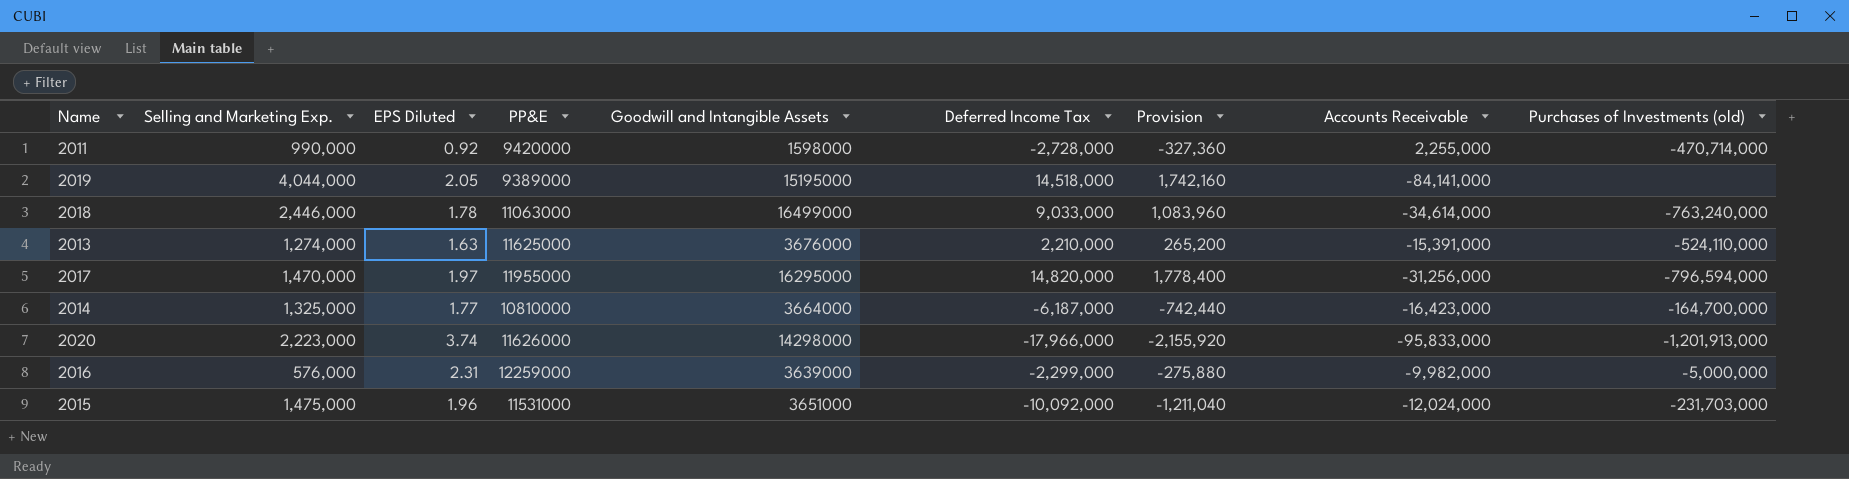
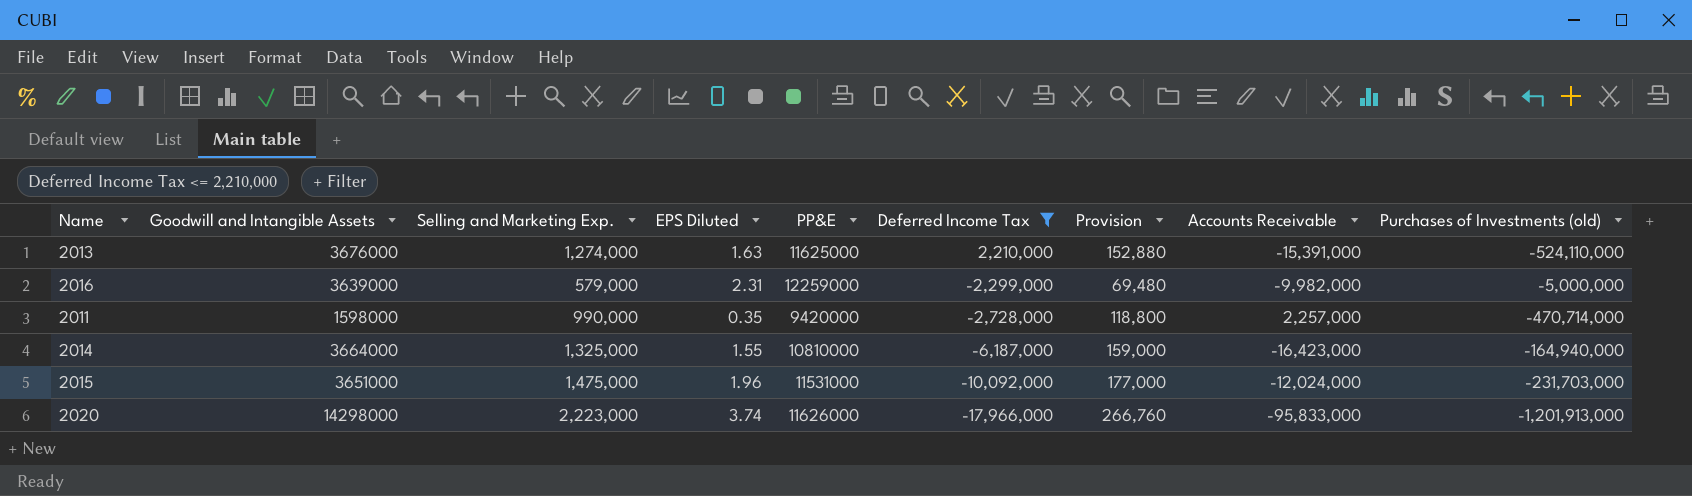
filter: none -> Deferred Income Tax <= 2,210,000
row order: none -> Deferred Income Tax descending
column Goodwill and Intangible Assets | position: 5 -> 2
column Provision | formula: [Deferred Income Tax] * 0.12 -> [Selling and Marketing Exp.] * 0.12
2016 | Selling and Marketing Exp.: 576,000 -> 579,000
2011 | EPS Diluted: 0.92 -> 0.35
2011 | Accounts Receivable: 2,255,000 -> 2,257,000
2014 | EPS Diluted: 1.77 -> 1.55
2014 | Purchases of Investments (old): -164,700,000 -> -164,940,000

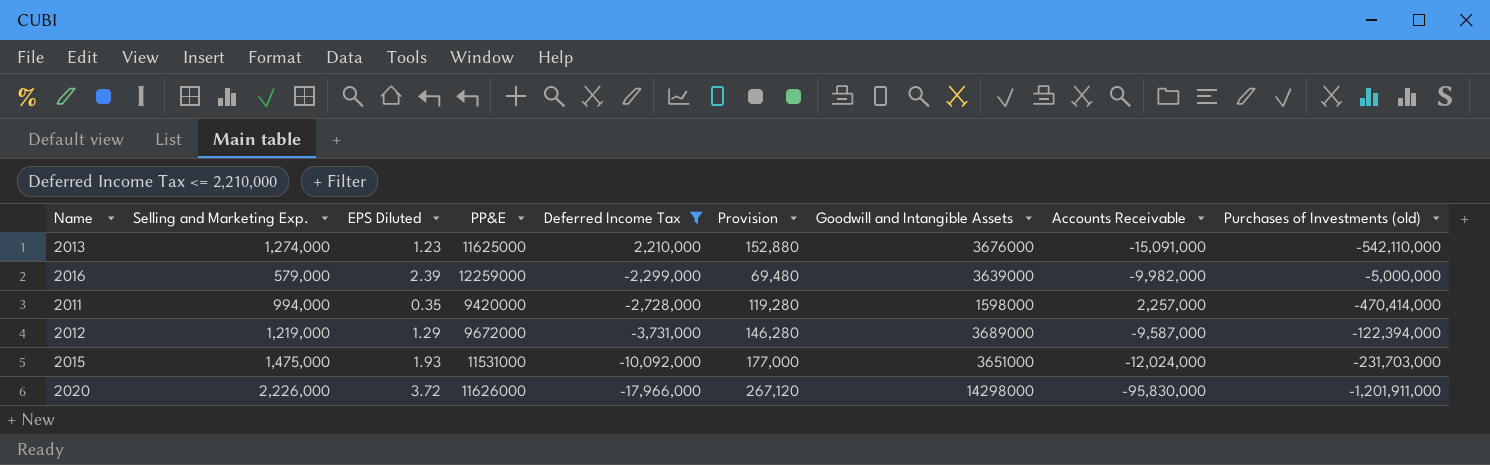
column Goodwill and Intangible Assets | position: 2 -> 7
row 2014: 3664000 | 1,325,000 | 1.55 | 10810000 | -6,187,000 | 159,000 | -16,423,000 | -164,940,000 -> none
2013 | EPS Diluted: 1.63 -> 1.23
2013 | Accounts Receivable: -15,391,000 -> -15,091,000
2013 | Purchases of Investments (old): -524,110,000 -> -542,110,000
2016 | EPS Diluted: 2.31 -> 2.39
2011 | Selling and Marketing Exp.: 990,000 -> 994,000
2011 | Provision: 118,800 -> 119,280
2011 | Purchases of Investments (old): -470,714,000 -> -470,414,000
row 2012: none -> 1,219,000 | 1.29 | 9672000 | -3,731,000 | 146,280 | 3689000 | -9,587,000 | -122,394,000
2015 | EPS Diluted: 1.96 -> 1.93
2020 | Selling and Marketing Exp.: 2,223,000 -> 2,226,000
2020 | EPS Diluted: 3.74 -> 3.72
2020 | Provision: 266,760 -> 267,120
2020 | Accounts Receivable: -95,833,000 -> -95,830,000
2020 | Purchases of Investments (old): -1,201,913,000 -> -1,201,911,000

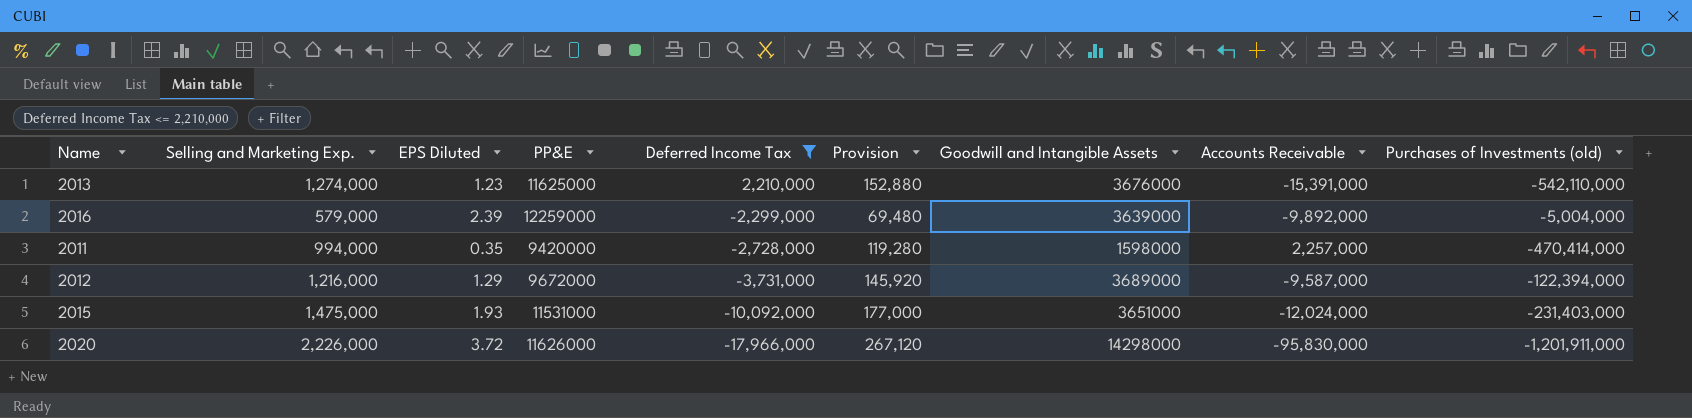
2013 | Accounts Receivable: -15,091,000 -> -15,391,000
2016 | Accounts Receivable: -9,982,000 -> -9,892,000
2016 | Purchases of Investments (old): -5,000,000 -> -5,004,000
2012 | Selling and Marketing Exp.: 1,219,000 -> 1,216,000
2012 | Provision: 146,280 -> 145,920
2015 | Purchases of Investments (old): -231,703,000 -> -231,403,000

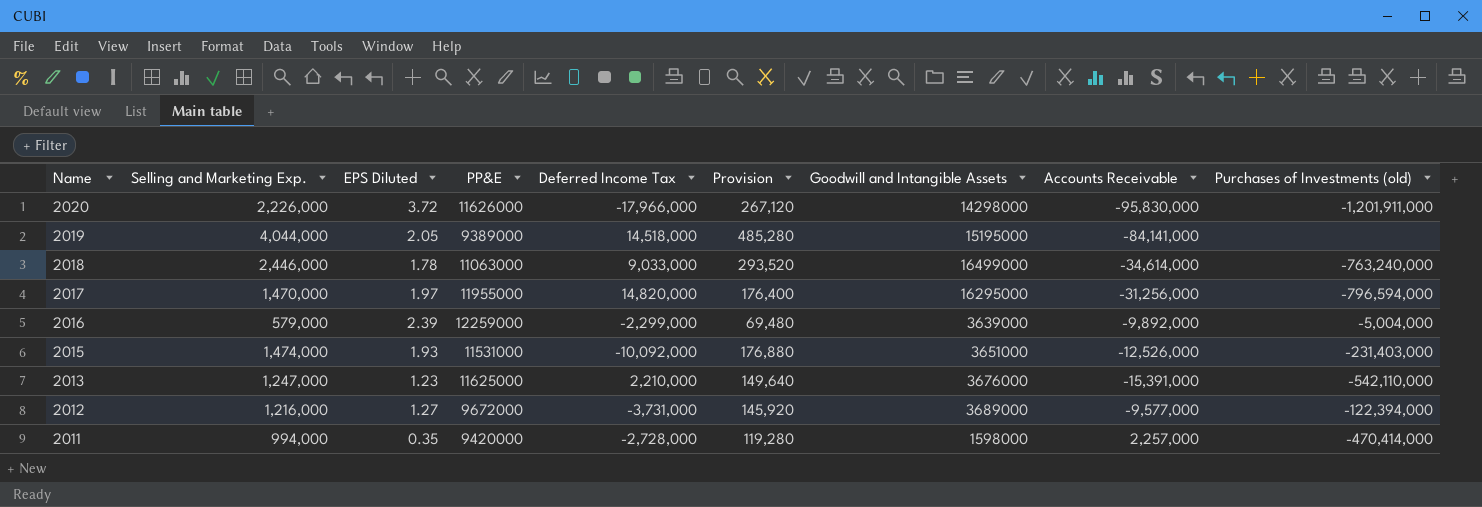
filter: Deferred Income Tax <= 2,210,000 -> none
row order: Deferred Income Tax descending -> Name descending
2015 | Selling and Marketing Exp.: 1,475,000 -> 1,474,000
2015 | Provision: 177,000 -> 176,880
2015 | Accounts Receivable: -12,024,000 -> -12,526,000
2013 | Selling and Marketing Exp.: 1,274,000 -> 1,247,000
2013 | Provision: 152,880 -> 149,640
2012 | EPS Diluted: 1.29 -> 1.27
2012 | Accounts Receivable: -9,587,000 -> -9,577,000

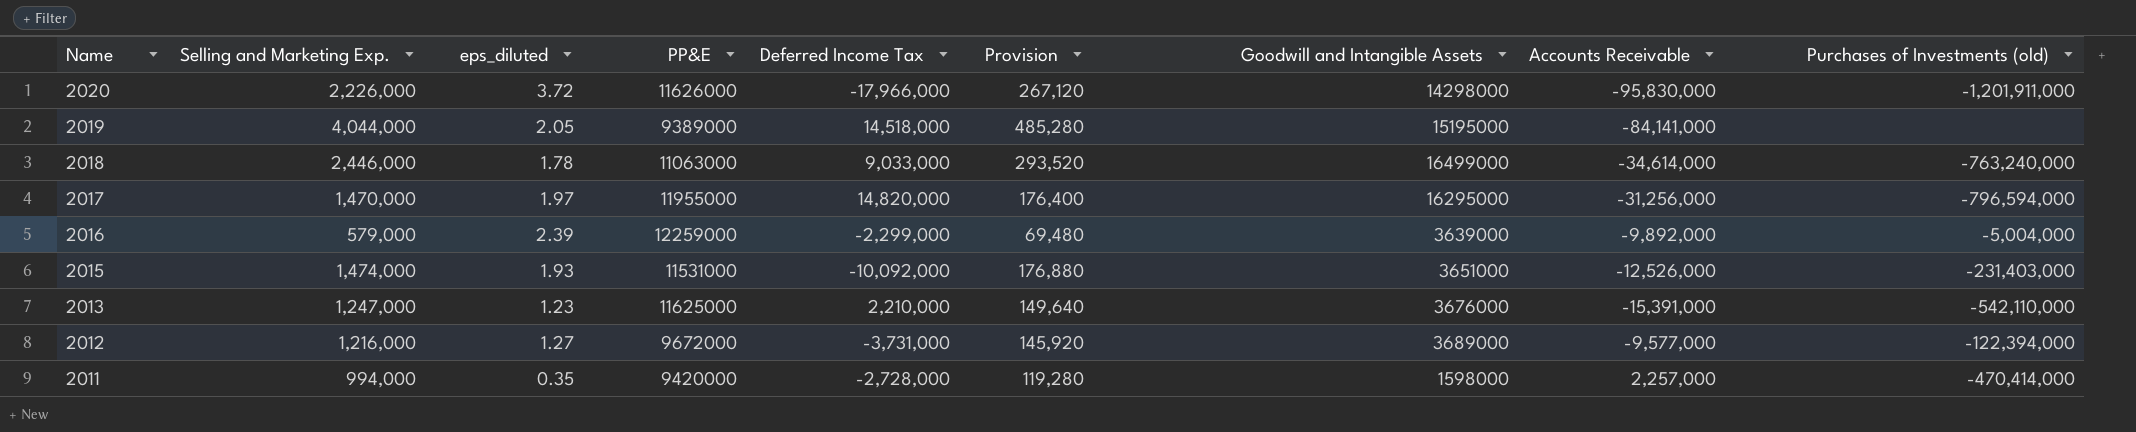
column name: EPS Diluted -> eps_diluted

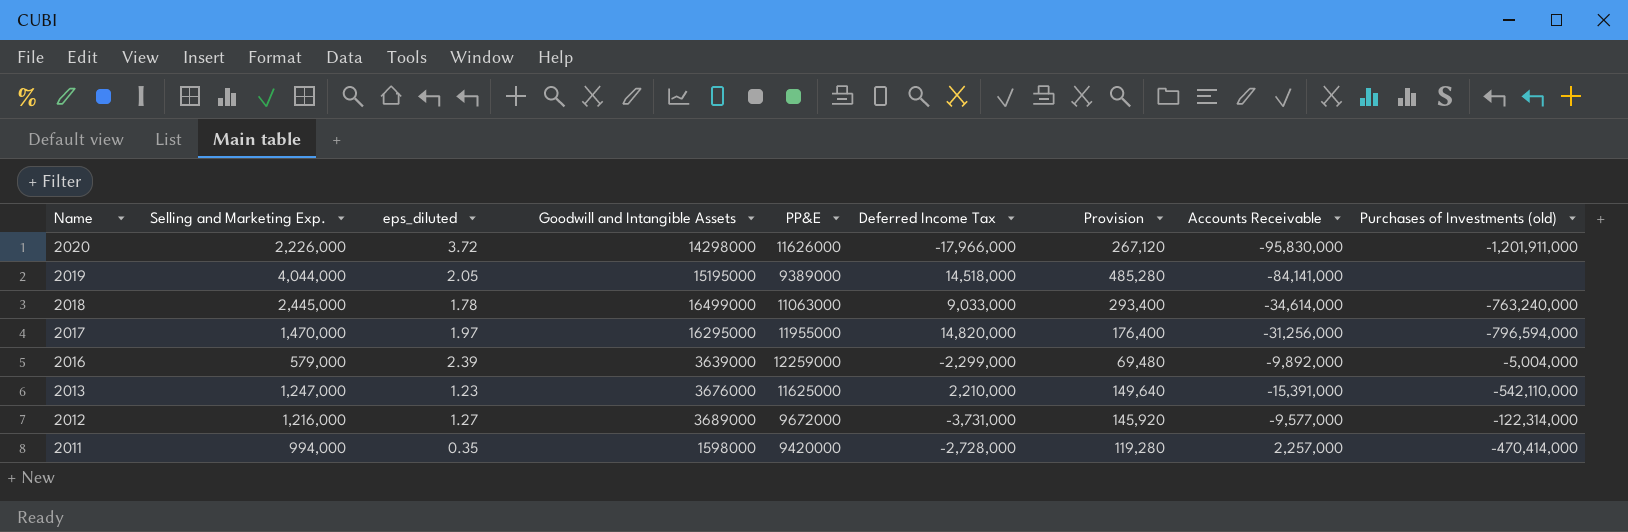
column Goodwill and Intangible Assets | position: 7 -> 4
row 2015: 1,474,000 | 1.93 | 11531000 | -10,092,000 | 176,880 | 3651000 | -12,526,000 | -231,403,000 -> none
2018 | Selling and Marketing Exp.: 2,446,000 -> 2,445,000
2018 | Provision: 293,520 -> 293,400
2012 | Purchases of Investments (old): -122,394,000 -> -122,314,000

